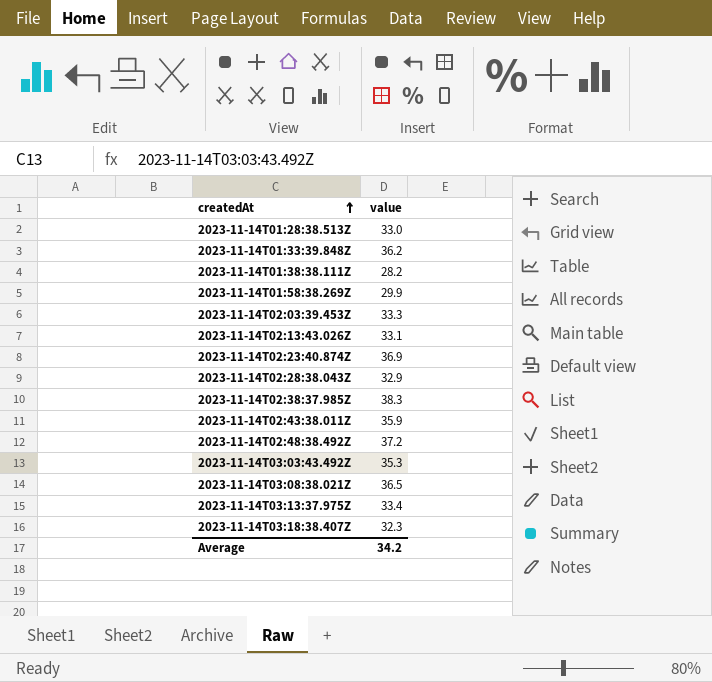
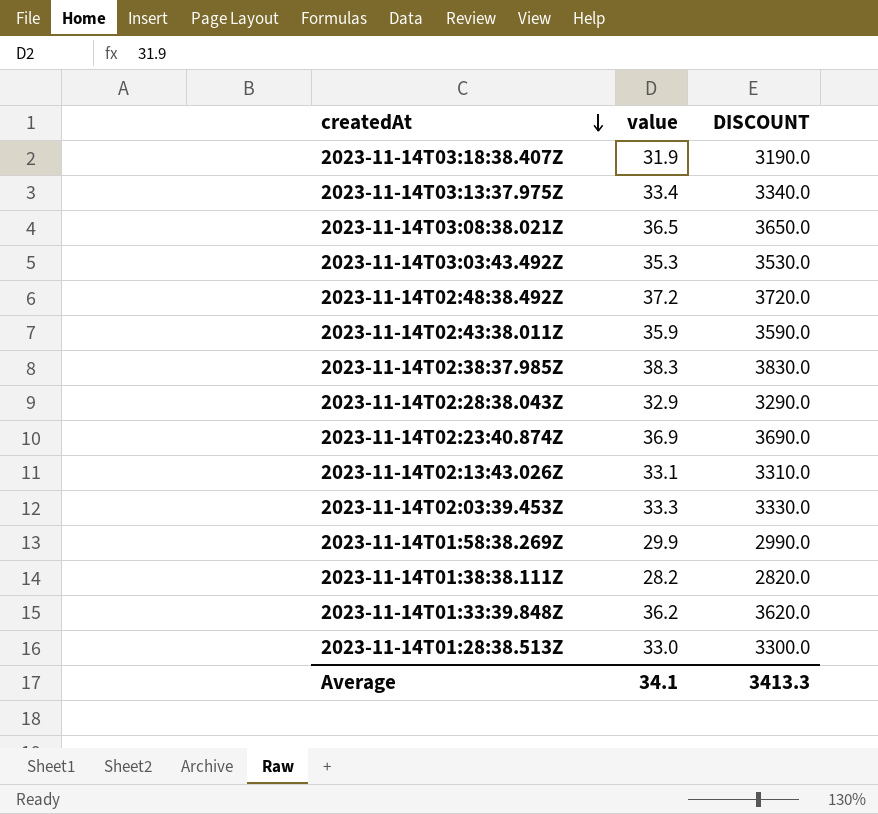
row order: createdAt ascending -> createdAt descending
column DISCOUNT | formula: none -> [value] * 100
2023-11-14T03:18:38.407Z | value: 32.3 -> 31.9
Average | value: 34.2 -> 34.1

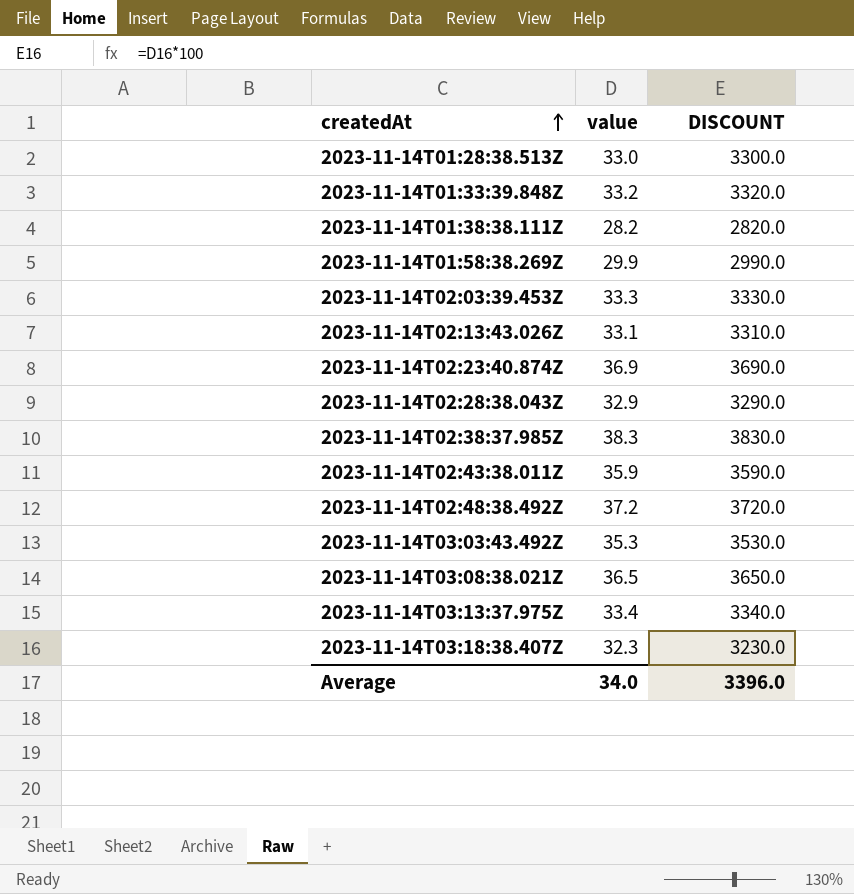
row order: createdAt descending -> createdAt ascending
2023-11-14T01:33:39.848Z | value: 36.2 -> 33.2
2023-11-14T01:33:39.848Z | DISCOUNT: 3620.0 -> 3320.0
2023-11-14T03:18:38.407Z | value: 31.9 -> 32.3
2023-11-14T03:18:38.407Z | DISCOUNT: 3190.0 -> 3230.0
Average | value: 34.1 -> 34.0
Average | DISCOUNT: 3413.3 -> 3396.0

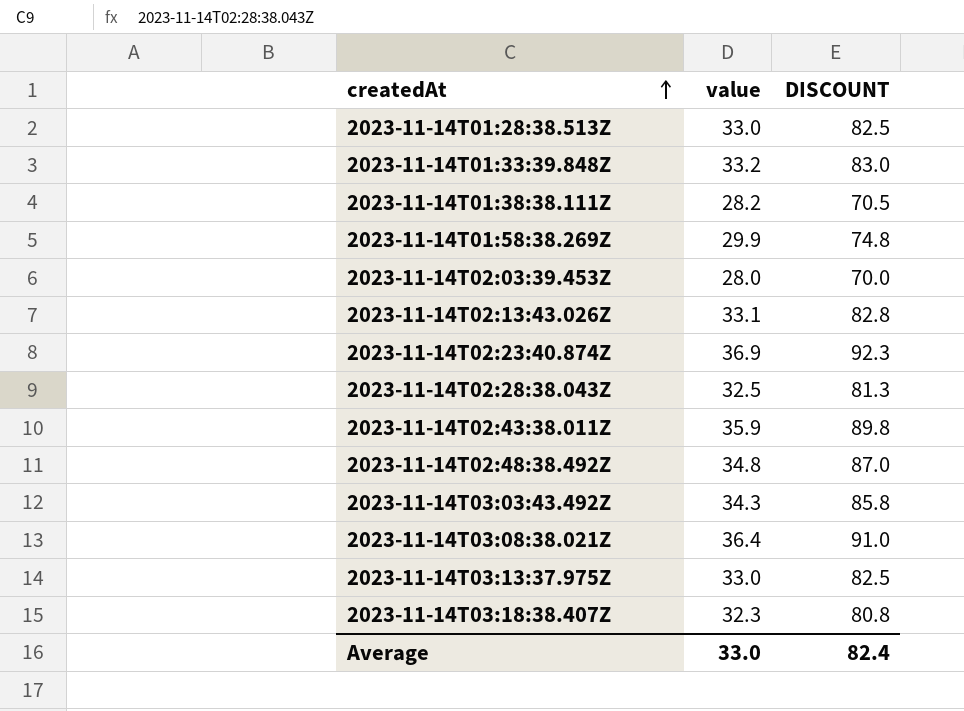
column DISCOUNT | formula: [value] * 100 -> [value] * 2.5
row 2023-11-14T02:38:37.985Z: 38.3 | 3830.0 -> none
2023-11-14T02:03:39.453Z | value: 33.3 -> 28.0
2023-11-14T02:28:38.043Z | value: 32.9 -> 32.5
2023-11-14T02:48:38.492Z | value: 37.2 -> 34.8
2023-11-14T03:03:43.492Z | value: 35.3 -> 34.3
2023-11-14T03:08:38.021Z | value: 36.5 -> 36.4
2023-11-14T03:13:37.975Z | value: 33.4 -> 33.0
Average | value: 34.0 -> 33.0
Average | DISCOUNT: 3396.0 -> 82.4

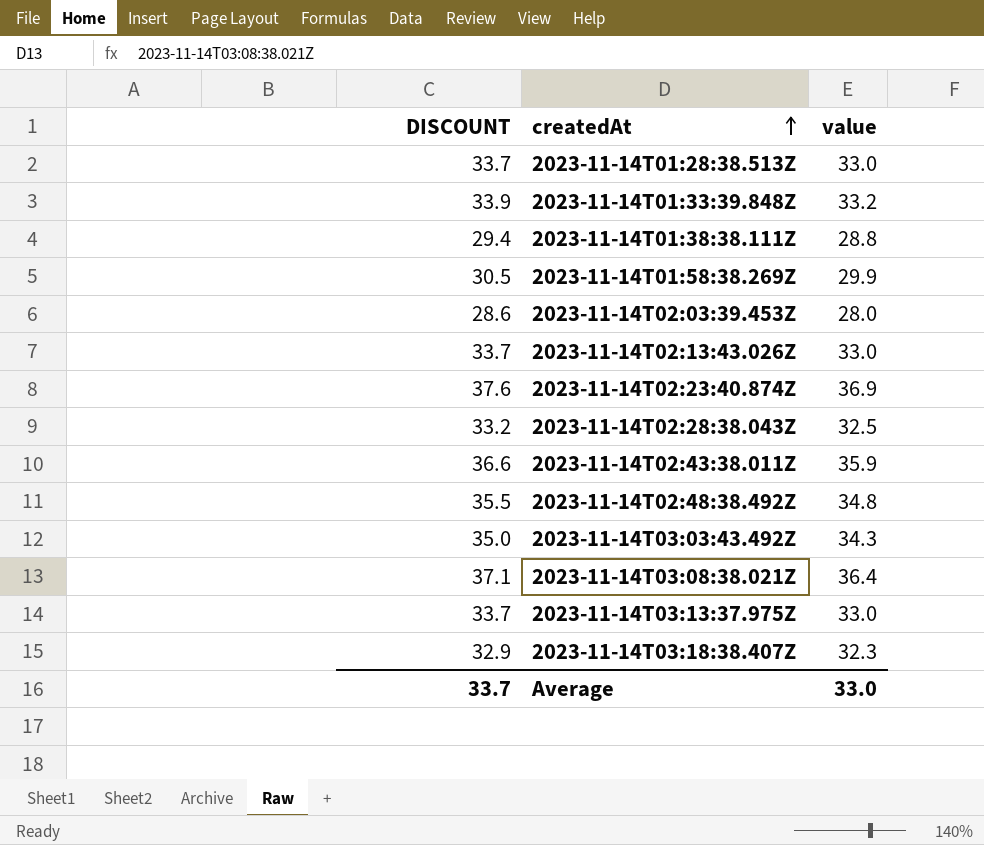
column DISCOUNT | formula: [value] * 2.5 -> [value] * 1.02
column DISCOUNT | position: 3 -> 1
2023-11-14T01:38:38.111Z | value: 28.2 -> 28.8
2023-11-14T02:13:43.026Z | value: 33.1 -> 33.0
Average | DISCOUNT: 82.4 -> 33.7

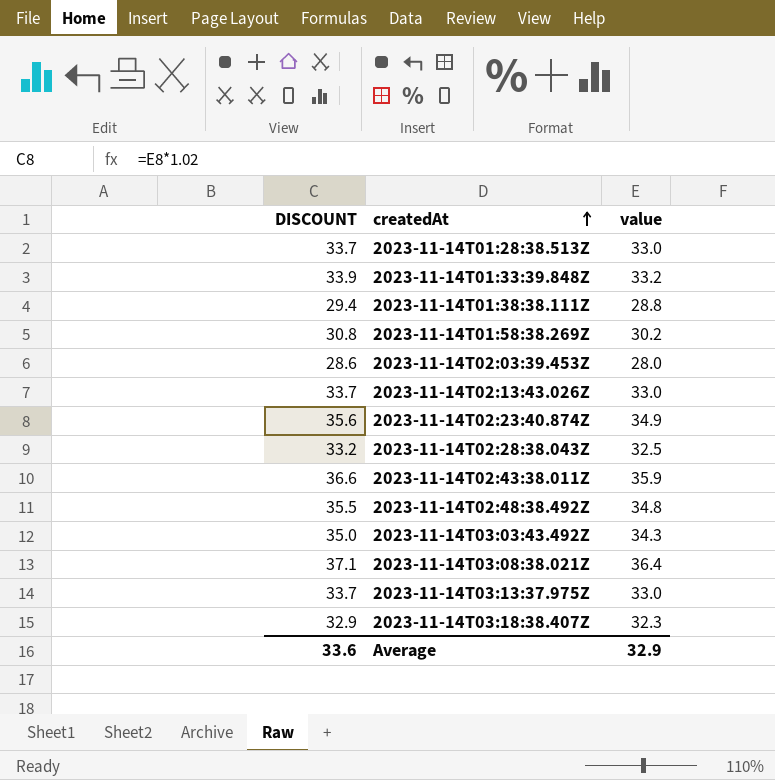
2023-11-14T01:58:38.269Z | DISCOUNT: 30.5 -> 30.8
2023-11-14T01:58:38.269Z | value: 29.9 -> 30.2
2023-11-14T02:23:40.874Z | DISCOUNT: 37.6 -> 35.6
2023-11-14T02:23:40.874Z | value: 36.9 -> 34.9
Average | DISCOUNT: 33.7 -> 33.6
Average | value: 33.0 -> 32.9

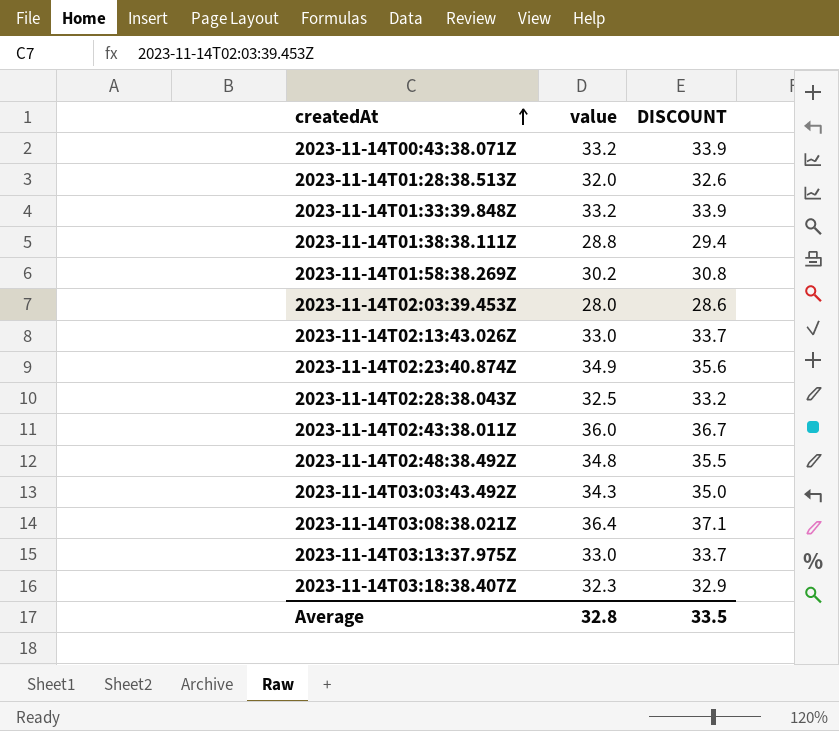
column DISCOUNT | position: 1 -> 3
row 2023-11-14T00:43:38.071Z: none -> 33.2 | 33.9
2023-11-14T01:28:38.513Z | value: 33.0 -> 32.0
2023-11-14T01:28:38.513Z | DISCOUNT: 33.7 -> 32.6
2023-11-14T02:43:38.011Z | value: 35.9 -> 36.0
2023-11-14T02:43:38.011Z | DISCOUNT: 36.6 -> 36.7
Average | value: 32.9 -> 32.8
Average | DISCOUNT: 33.6 -> 33.5

